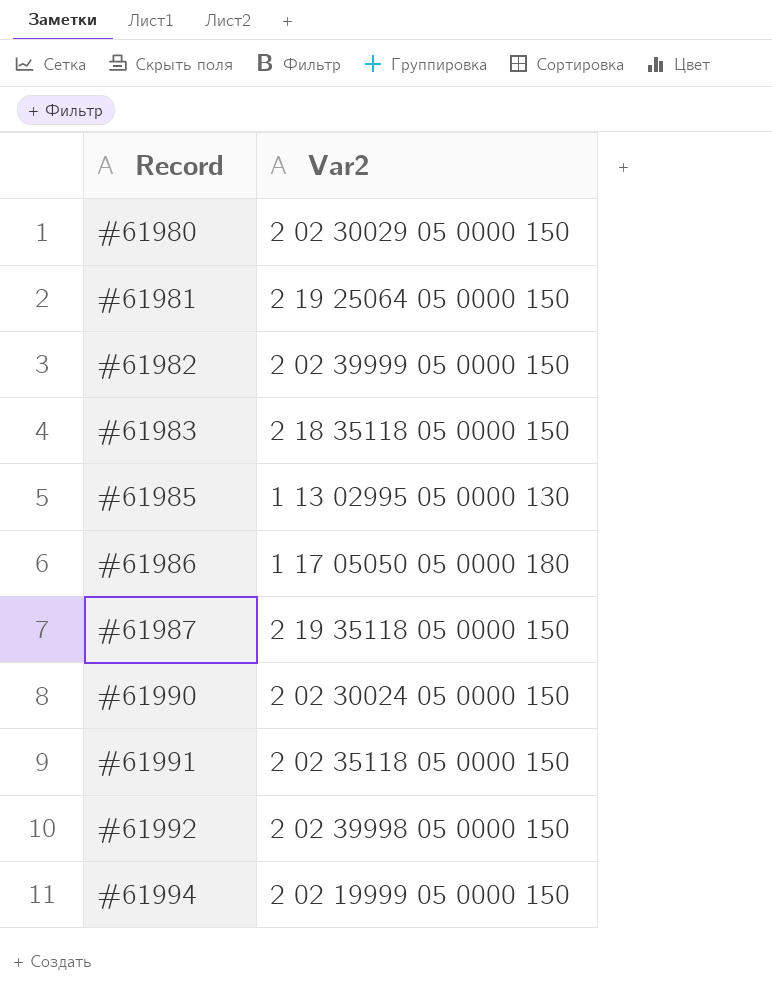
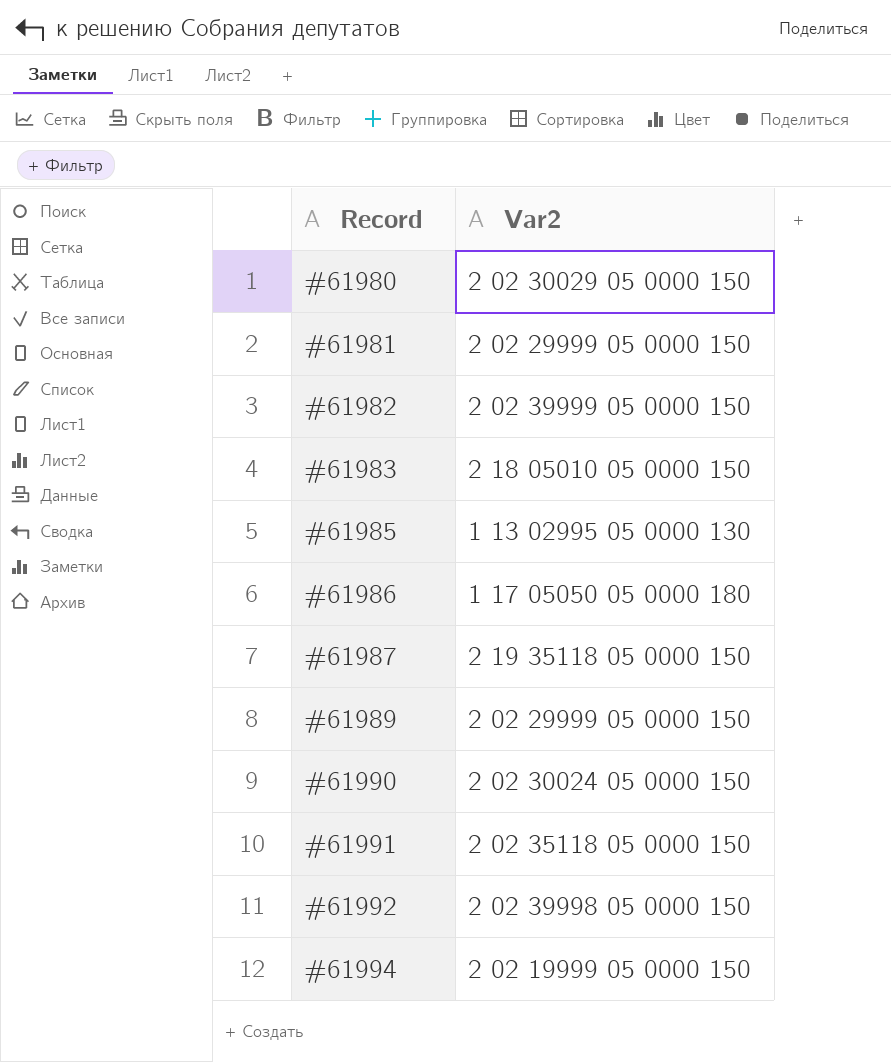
#61981 | Var2: 2 19 25064 05 0000 150 -> 2 02 29999 05 0000 150
#61983 | Var2: 2 18 35118 05 0000 150 -> 2 18 05010 05 0000 150
row #61989: none -> 2 02 29999 05 0000 150

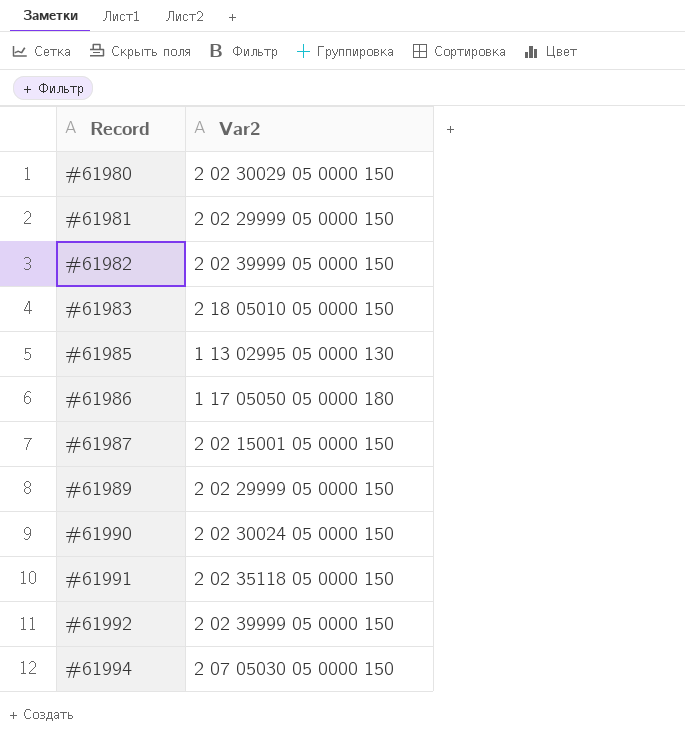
#61987 | Var2: 2 19 35118 05 0000 150 -> 2 02 15001 05 0000 150
#61992 | Var2: 2 02 39998 05 0000 150 -> 2 02 39999 05 0000 150
#61994 | Var2: 2 02 19999 05 0000 150 -> 2 07 05030 05 0000 150

